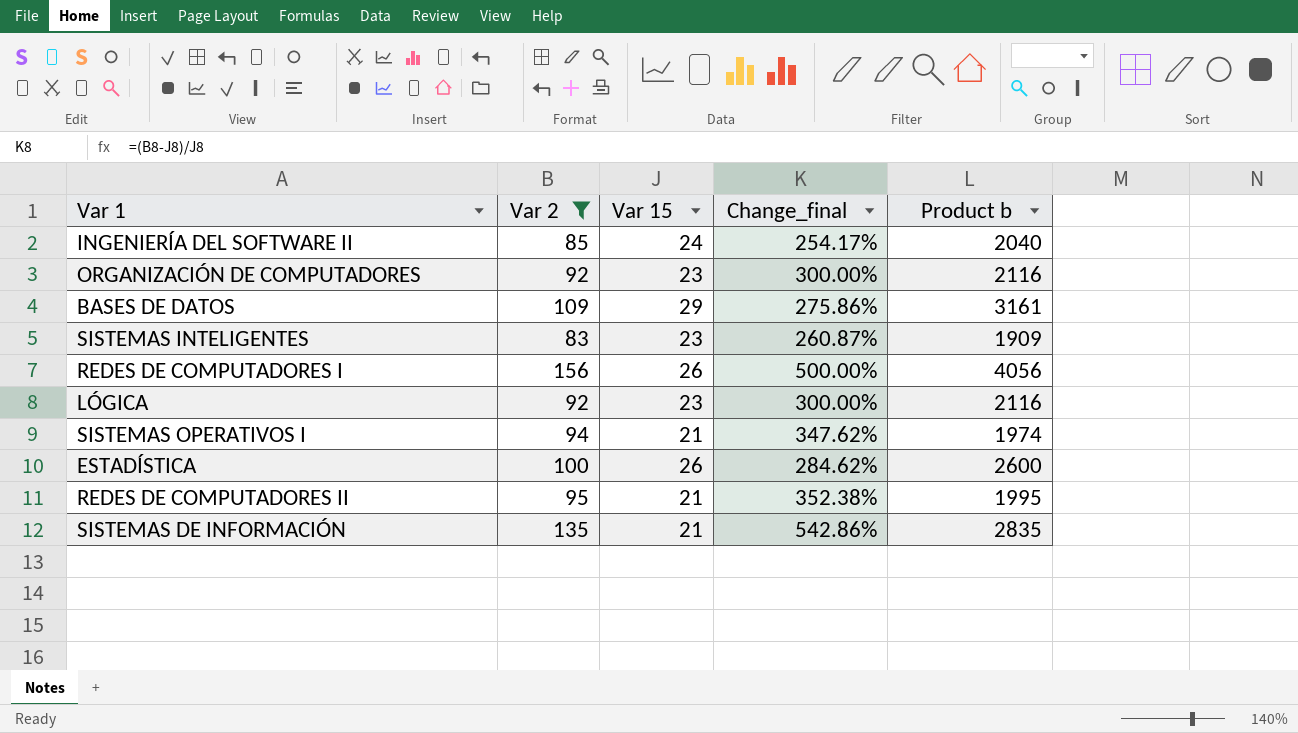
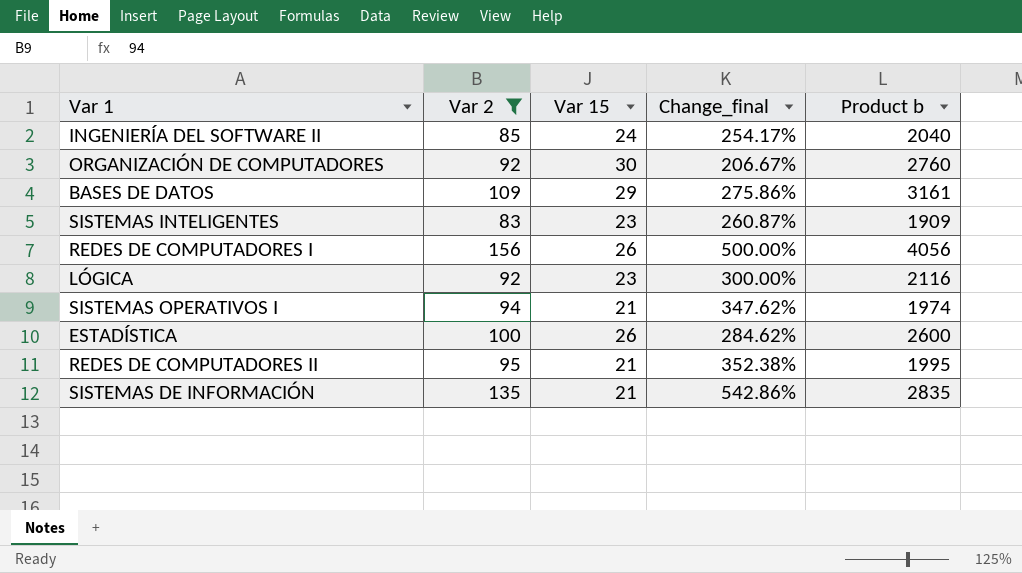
ORGANIZACIÓN DE COMPUTADORES | Var 15: 23 -> 30
ORGANIZACIÓN DE COMPUTADORES | Change_final: 300.00% -> 206.67%
ORGANIZACIÓN DE COMPUTADORES | Product b: 2116 -> 2760

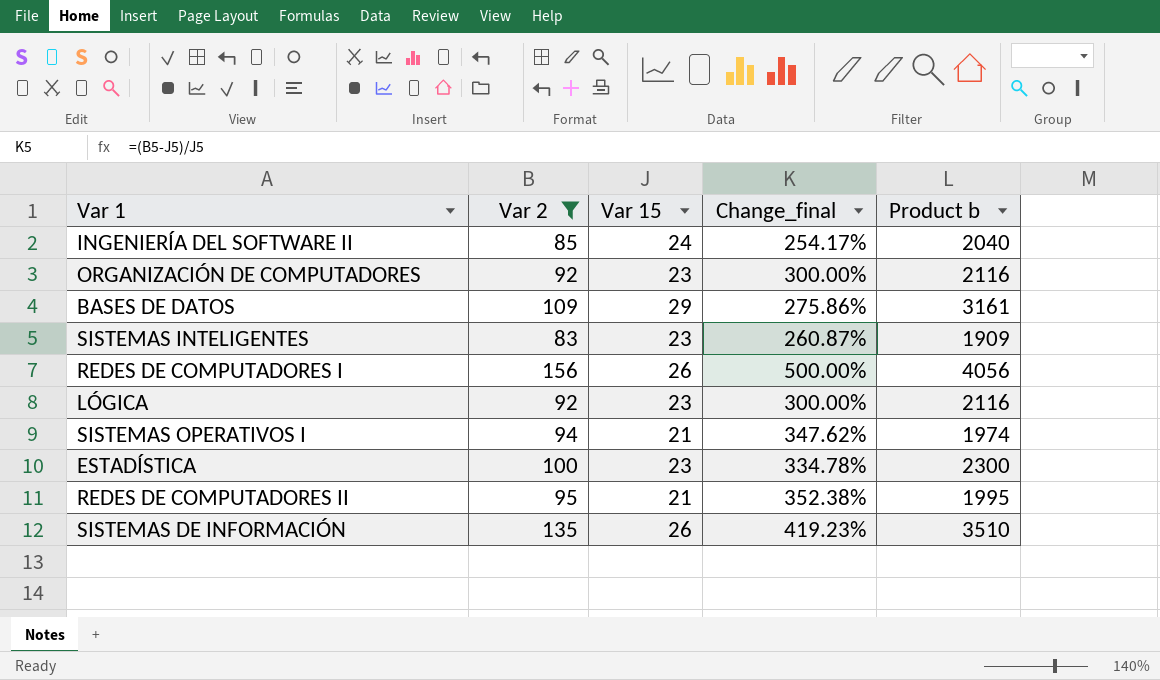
ORGANIZACIÓN DE COMPUTADORES | Var 15: 30 -> 23
ORGANIZACIÓN DE COMPUTADORES | Change_final: 206.67% -> 300.00%
ORGANIZACIÓN DE COMPUTADORES | Product b: 2760 -> 2116
ESTADÍSTICA | Var 15: 26 -> 23
ESTADÍSTICA | Change_final: 284.62% -> 334.78%
ESTADÍSTICA | Product b: 2600 -> 2300
SISTEMAS DE INFORMACIÓN | Var 15: 21 -> 26
SISTEMAS DE INFORMACIÓN | Change_final: 542.86% -> 419.23%
SISTEMAS DE INFORMACIÓN | Product b: 2835 -> 3510

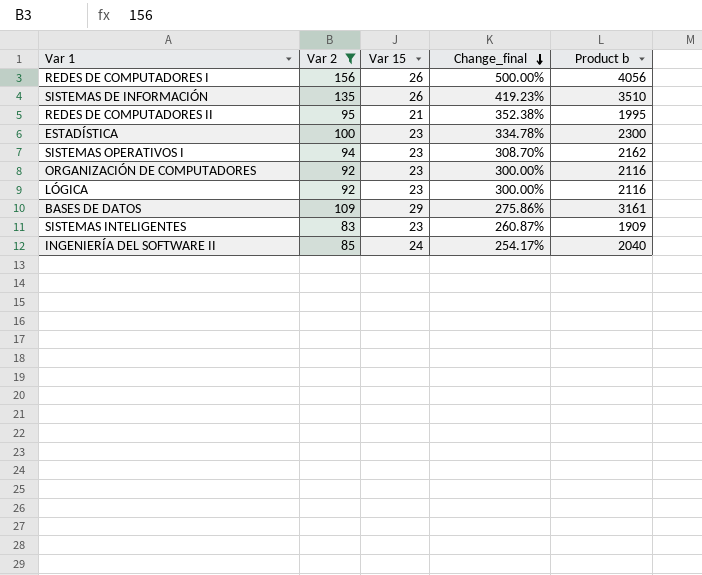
row order: none -> Change_final descending
SISTEMAS OPERATIVOS I | Var 15: 21 -> 23
SISTEMAS OPERATIVOS I | Change_final: 347.62% -> 308.70%
SISTEMAS OPERATIVOS I | Product b: 1974 -> 2162

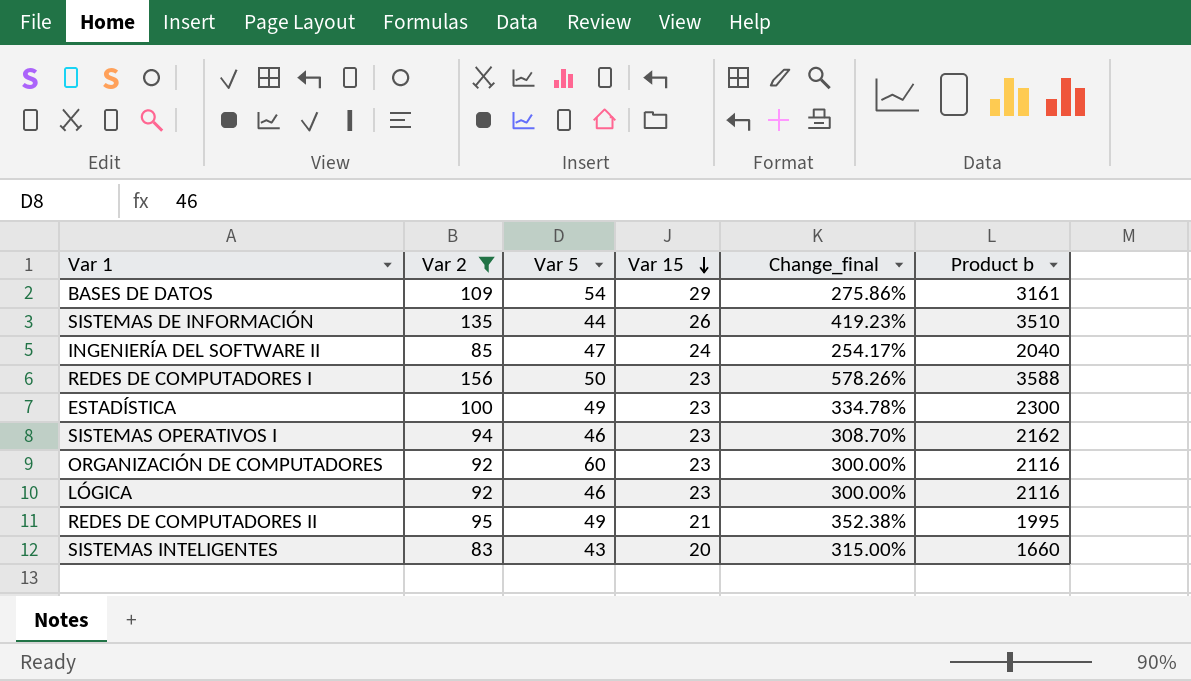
row order: Change_final descending -> Var 15 descending
column Var 5 | position: none -> 3
REDES DE COMPUTADORES I | Var 15: 26 -> 23
REDES DE COMPUTADORES I | Change_final: 500.00% -> 578.26%
REDES DE COMPUTADORES I | Product b: 4056 -> 3588
SISTEMAS INTELIGENTES | Var 15: 23 -> 20
SISTEMAS INTELIGENTES | Change_final: 260.87% -> 315.00%
SISTEMAS INTELIGENTES | Product b: 1909 -> 1660

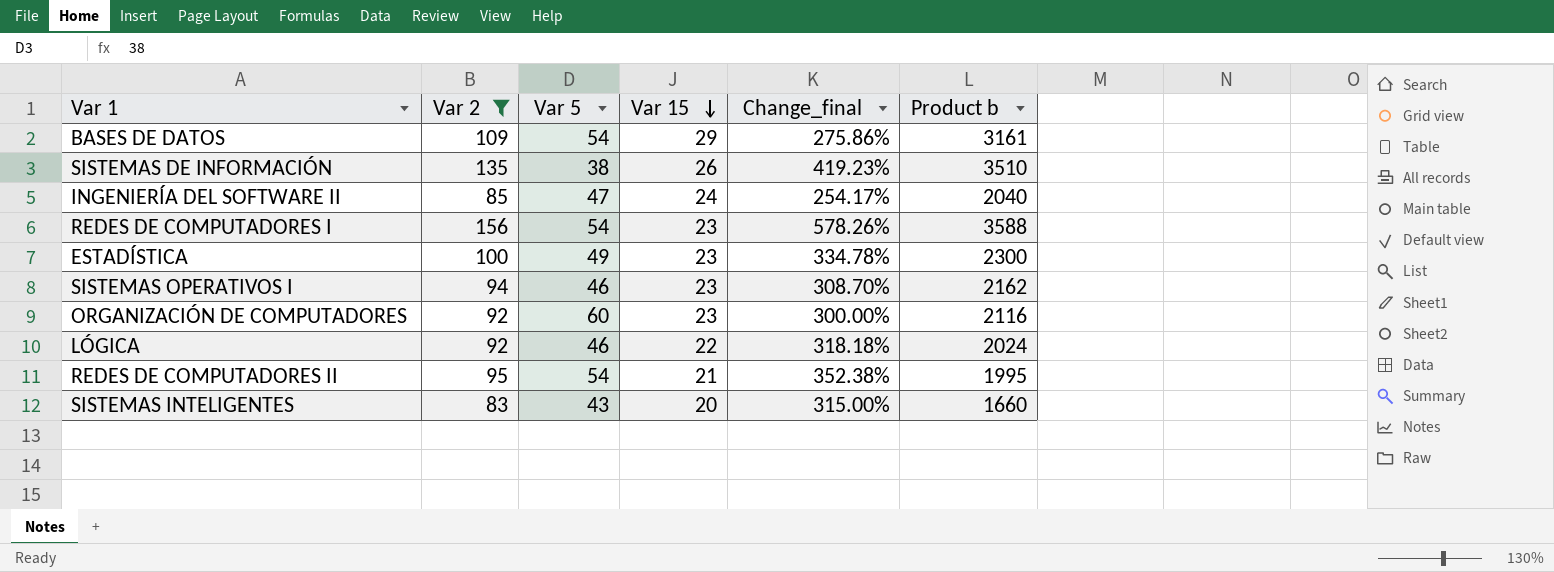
SISTEMAS DE INFORMACIÓN | Var 5: 44 -> 38
REDES DE COMPUTADORES I | Var 5: 50 -> 54
LÓGICA | Var 15: 23 -> 22
LÓGICA | Change_final: 300.00% -> 318.18%
LÓGICA | Product b: 2116 -> 2024
REDES DE COMPUTADORES II | Var 5: 49 -> 54

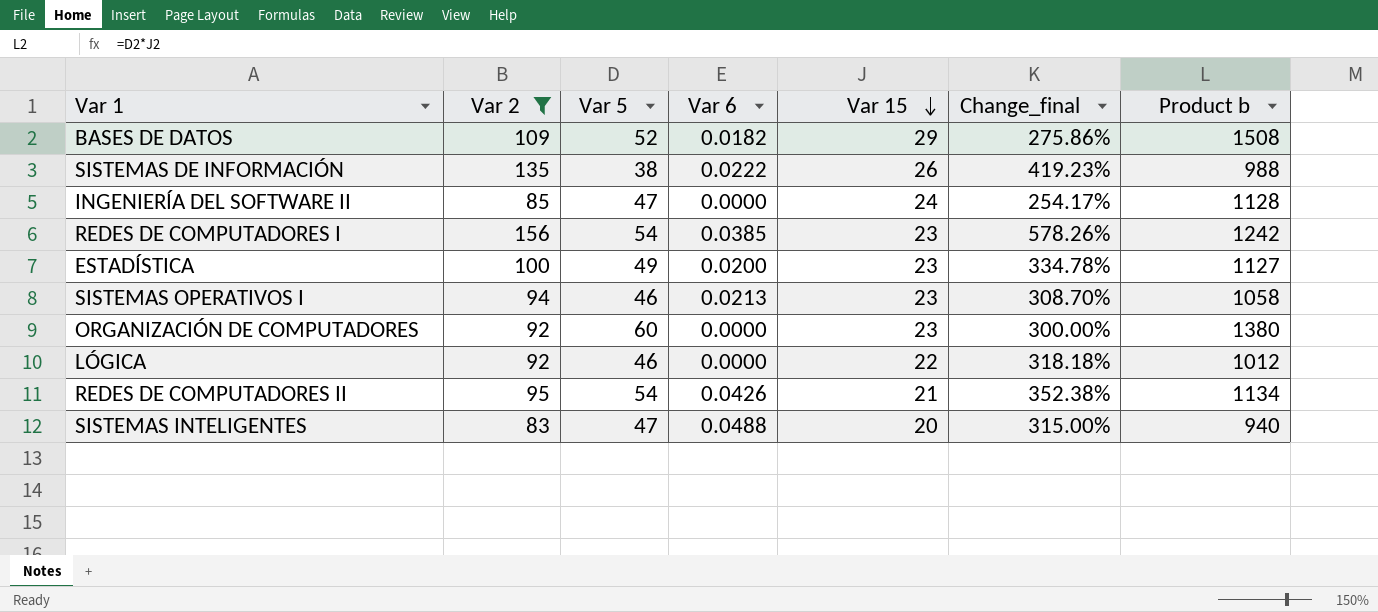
column Var 6 | position: none -> 4
column Product b | formula: [Var 2] * [Var 15] -> [Var 5] * [Var 15]
BASES DE DATOS | Var 5: 54 -> 52
SISTEMAS INTELIGENTES | Var 5: 43 -> 47

